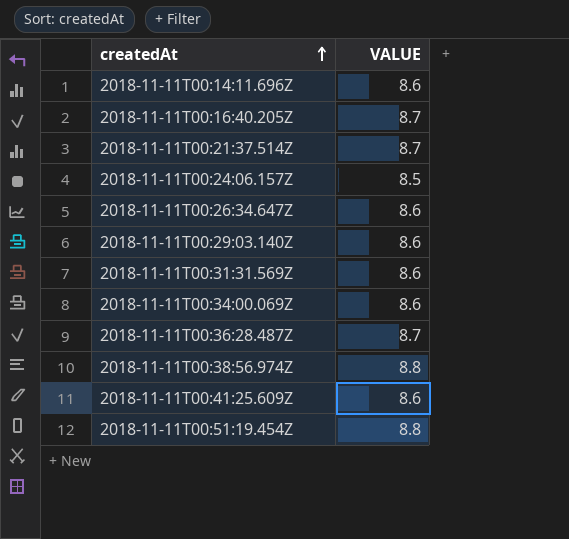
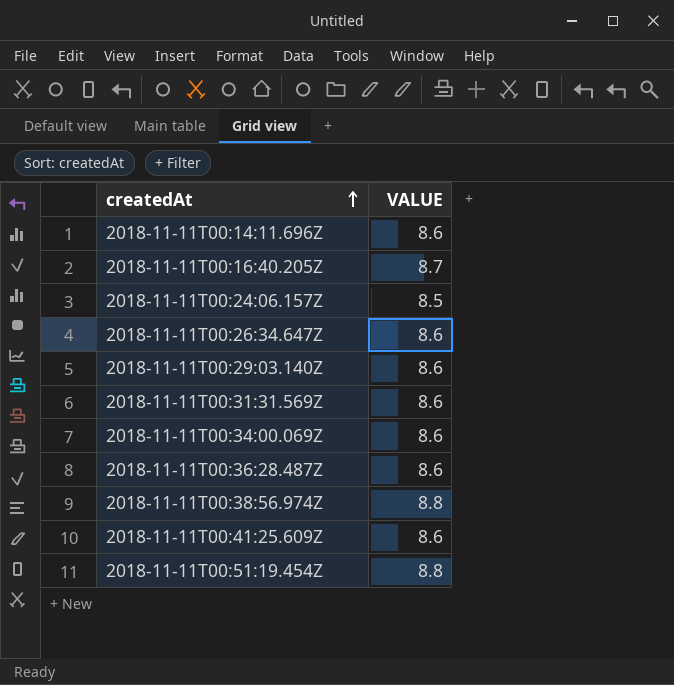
row 2018-11-11T00:21:37.514Z: 8.7 -> none
2018-11-11T00:36:28.487Z | VALUE: 8.7 -> 8.6

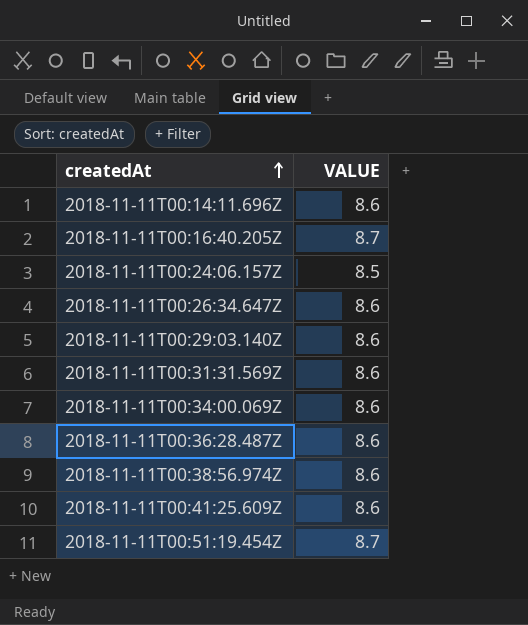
2018-11-11T00:38:56.974Z | VALUE: 8.8 -> 8.6
2018-11-11T00:51:19.454Z | VALUE: 8.8 -> 8.7

